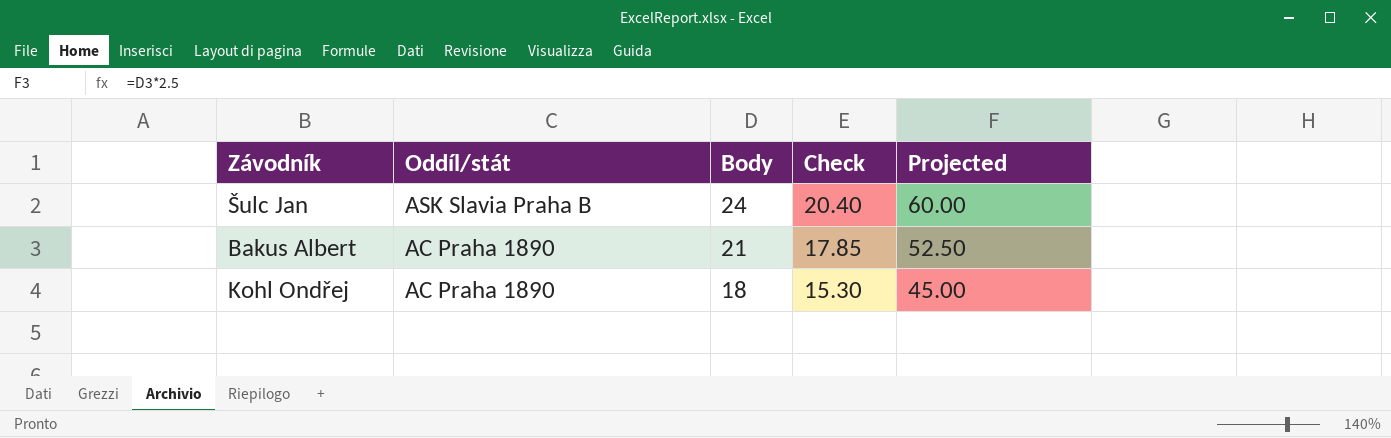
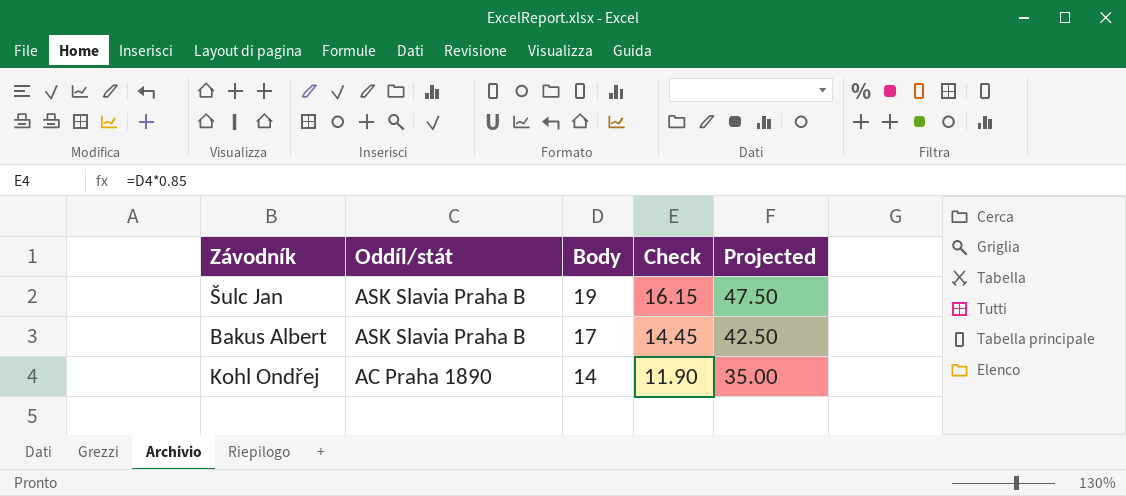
Šulc Jan | Body: 24 -> 19
Šulc Jan | Check: 20.40 -> 16.15
Šulc Jan | Projected: 60.00 -> 47.50
Bakus Albert | Oddíl/stát: AC Praha 1890 -> ASK Slavia Praha B
Bakus Albert | Body: 21 -> 17
Bakus Albert | Check: 17.85 -> 14.45
Bakus Albert | Projected: 52.50 -> 42.50
Kohl Ondřej | Body: 18 -> 14
Kohl Ondřej | Check: 15.30 -> 11.90
Kohl Ondřej | Projected: 45.00 -> 35.00

